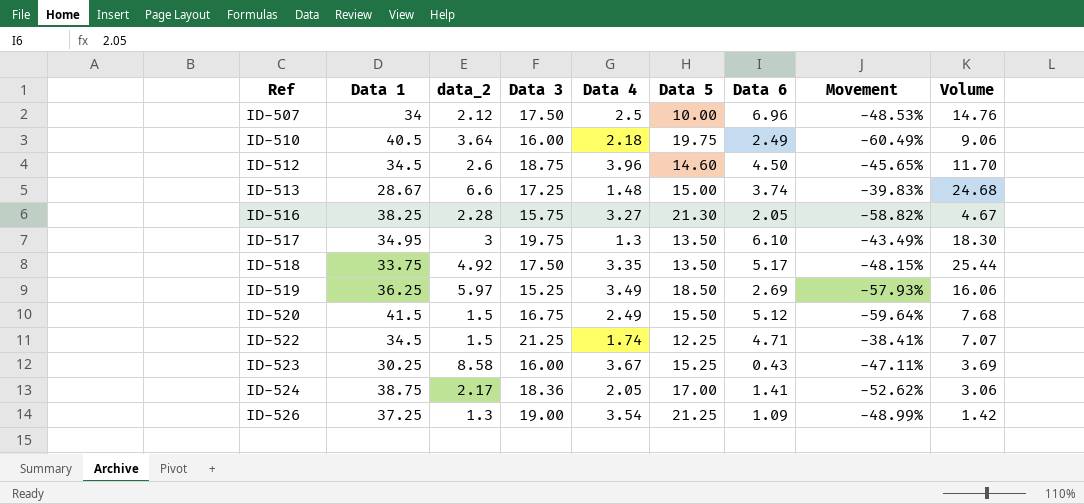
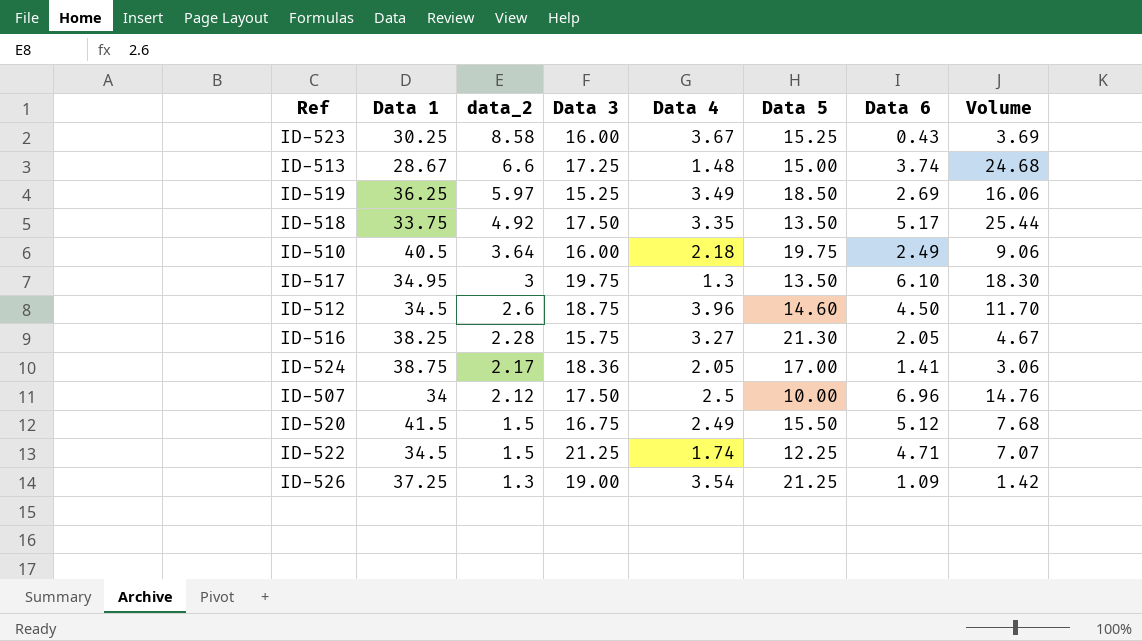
row order: Ref ascending -> data_2 descending
column Movement | formula: ([Data 3] - [Data 1]) / [Data 1] -> none

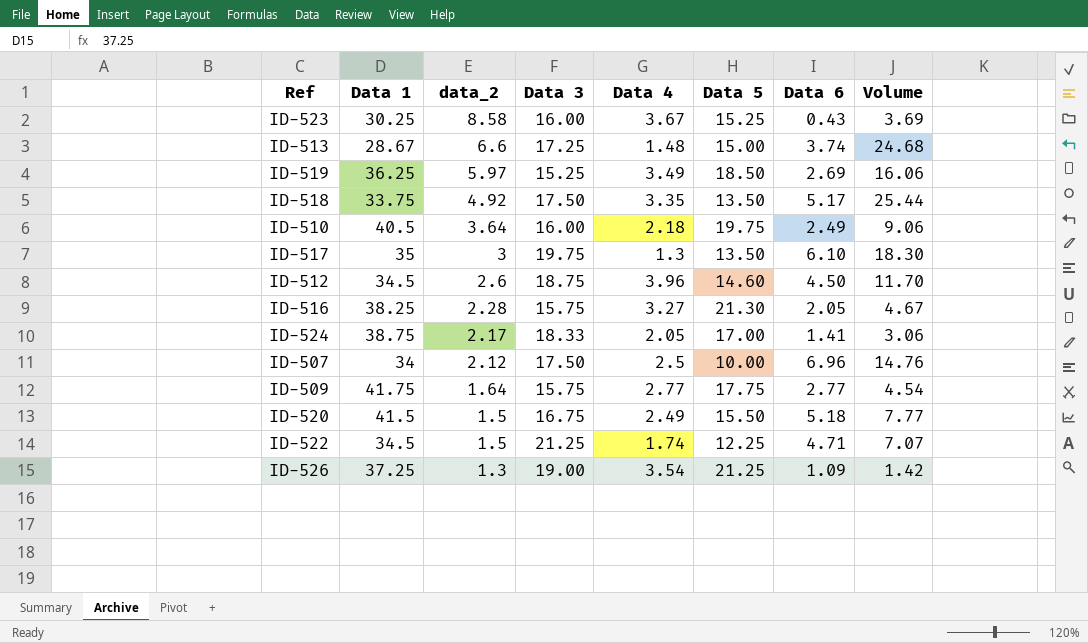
ID-517 | Data 1: 34.95 -> 35
ID-524 | Data 3: 18.36 -> 18.33
row ID-509: none -> 41.75 | 1.64 | 15.75 | 2.77 | 17.75 | 2.77 | 4.54
ID-520 | Data 6: 5.12 -> 5.18
ID-520 | Volume: 7.68 -> 7.77

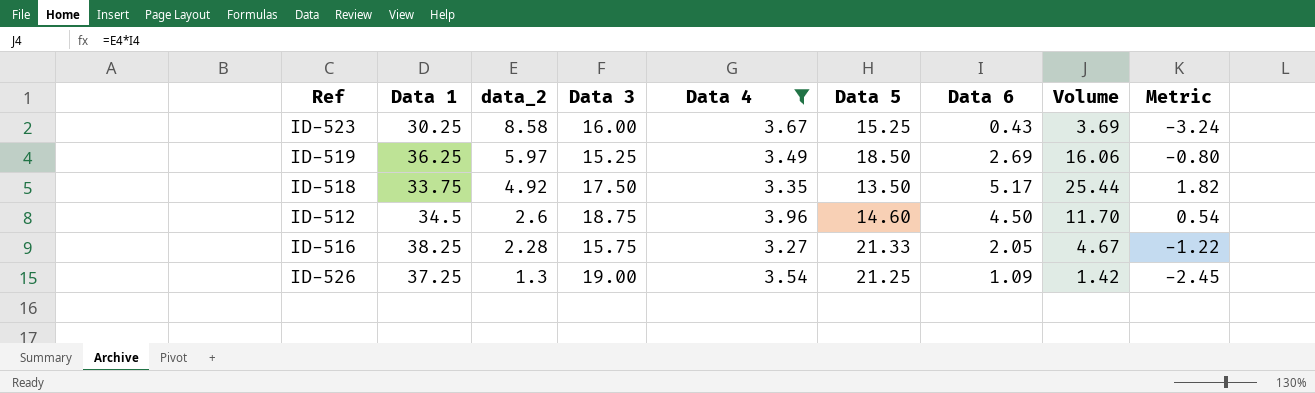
filter: none -> Data 4 >= 3.27
column Metric | formula: none -> [Data 6] - [Data 4]
ID-516 | Data 5: 21.30 -> 21.33

